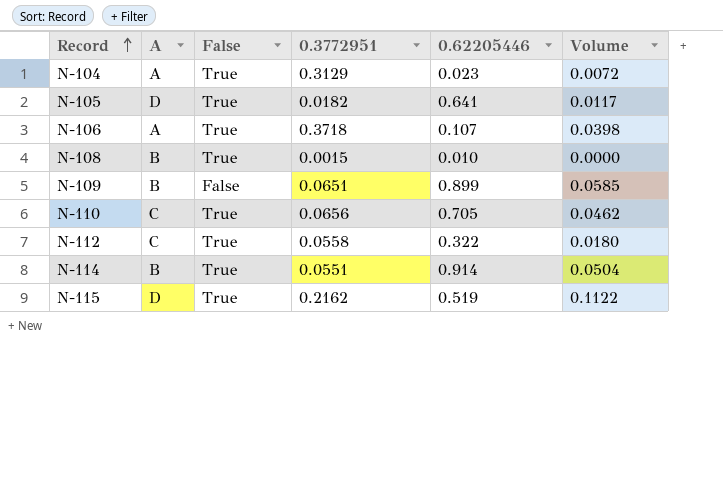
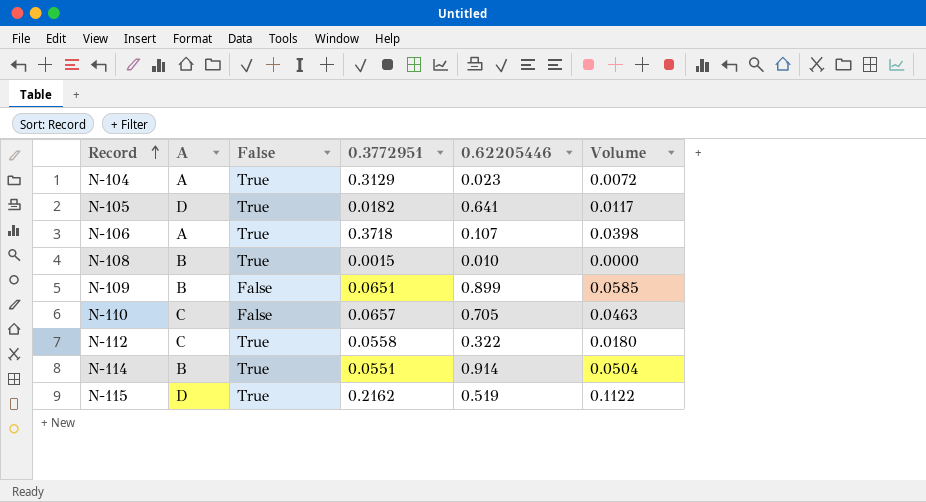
N-110 | False: True -> False
N-110 | 0.3772951: 0.0656 -> 0.0657
N-110 | Volume: 0.0462 -> 0.0463

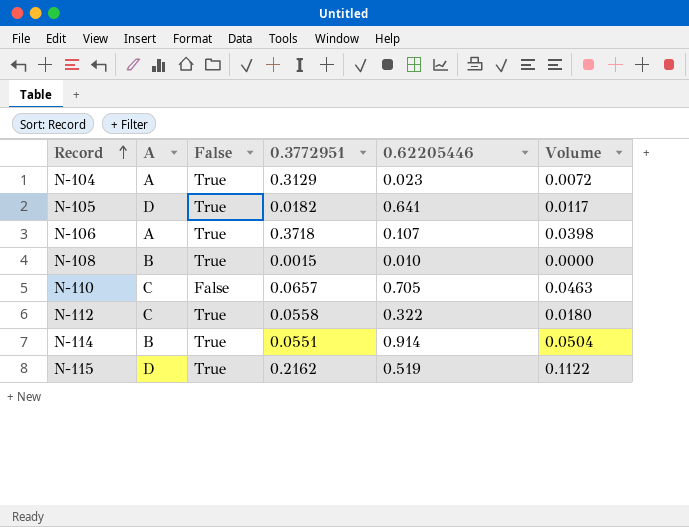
row N-109: B | False | 0.0651 | 0.899 | 0.0585 -> none

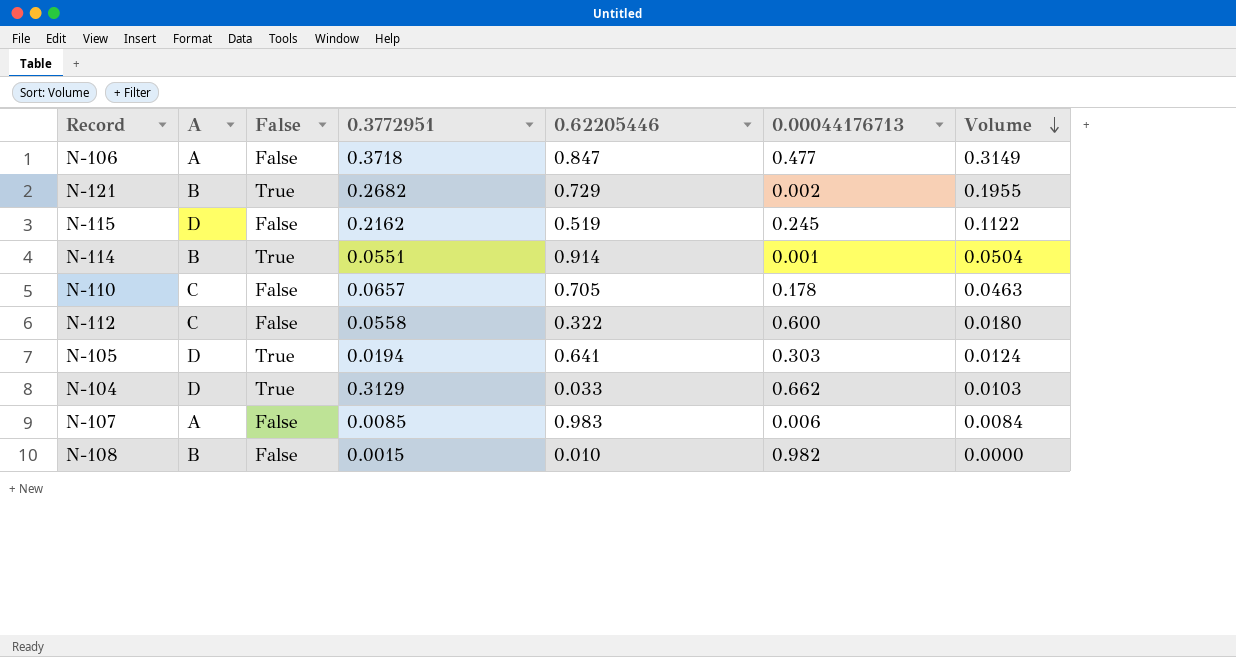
row order: Record ascending -> Volume descending
column 0.00044176713 | position: none -> 6
N-106 | False: True -> False
N-106 | 0.62205446: 0.107 -> 0.847
N-106 | Volume: 0.0398 -> 0.3149
row N-121: none -> B | True | 0.2682 | 0.729 | 0.002 | 0.1955
N-115 | False: True -> False
N-112 | False: True -> False
N-105 | 0.3772951: 0.0182 -> 0.0194
N-105 | Volume: 0.0117 -> 0.0124
N-104 | A: A -> D
N-104 | 0.62205446: 0.023 -> 0.033
N-104 | Volume: 0.0072 -> 0.0103
row N-107: none -> A | False | 0.0085 | 0.983 | 0.006 | 0.0084
N-108 | False: True -> False

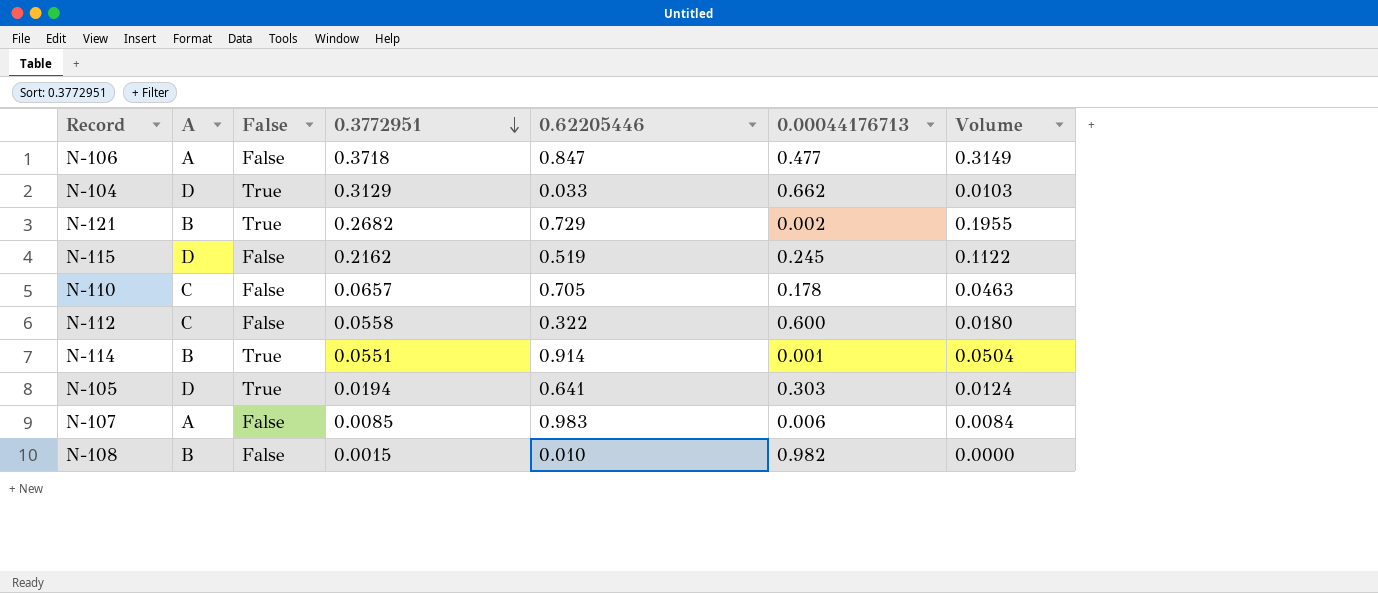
row order: Volume descending -> 0.3772951 descending

